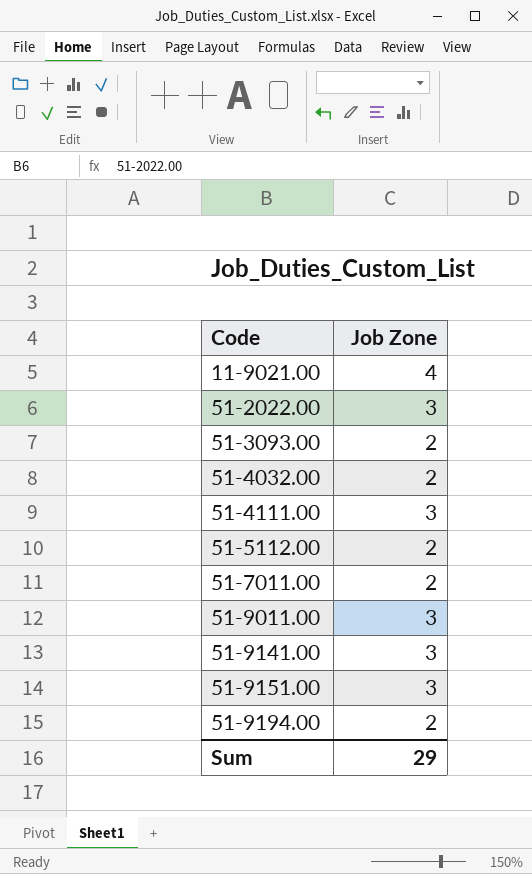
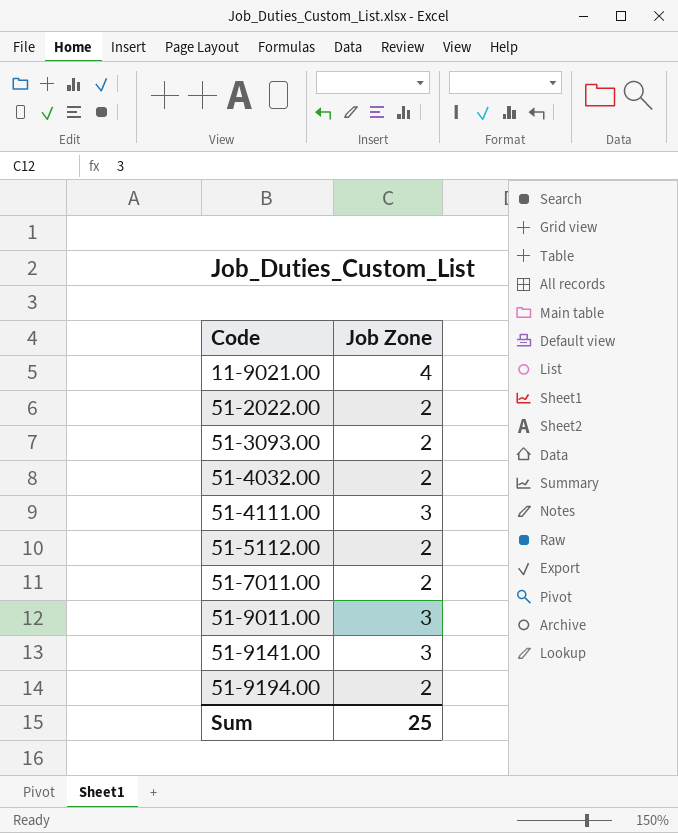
row 51-9151.00: 3 -> none
51-2022.00 | Job Zone: 3 -> 2
Sum | Job Zone: 29 -> 25

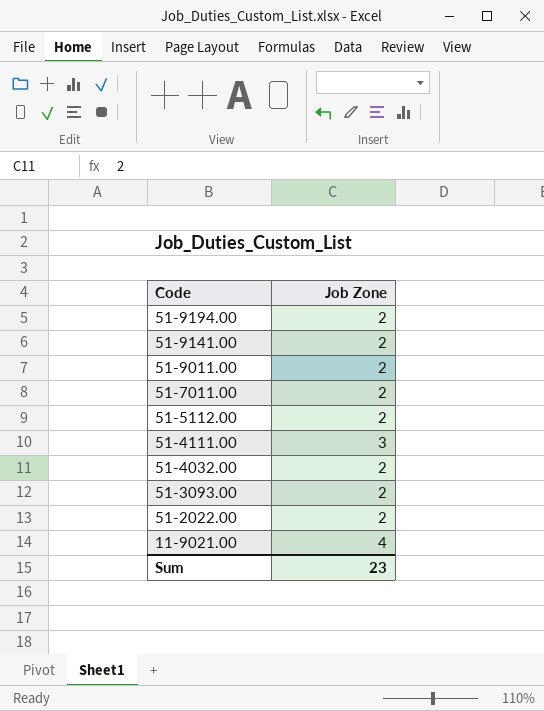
row order: Code ascending -> Code descending
51-9141.00 | Job Zone: 3 -> 2
51-9011.00 | Job Zone: 3 -> 2
Sum | Job Zone: 25 -> 23

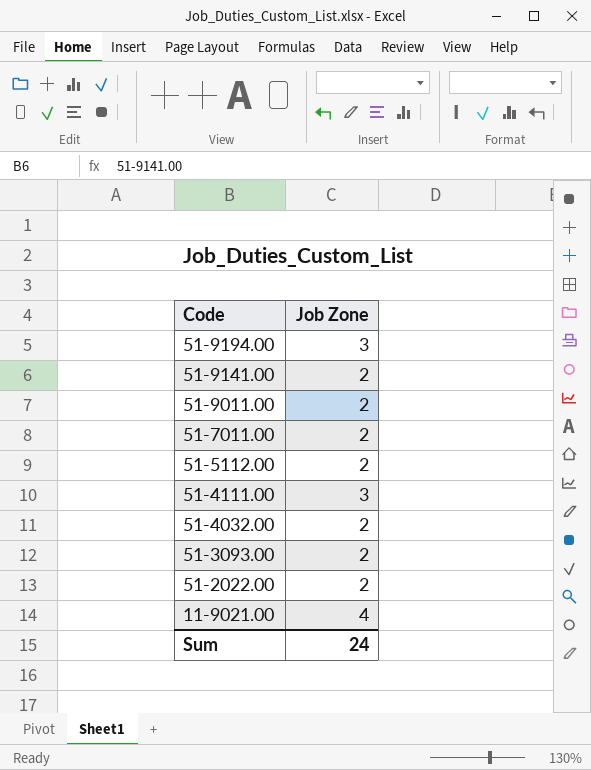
51-9194.00 | Job Zone: 2 -> 3
Sum | Job Zone: 23 -> 24

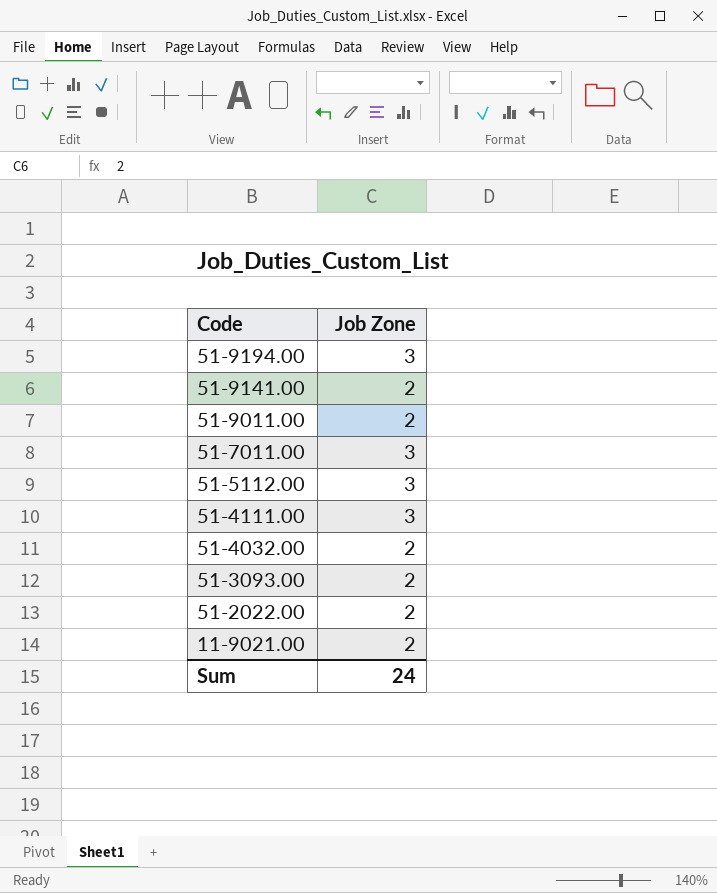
51-7011.00 | Job Zone: 2 -> 3
51-5112.00 | Job Zone: 2 -> 3
11-9021.00 | Job Zone: 4 -> 2

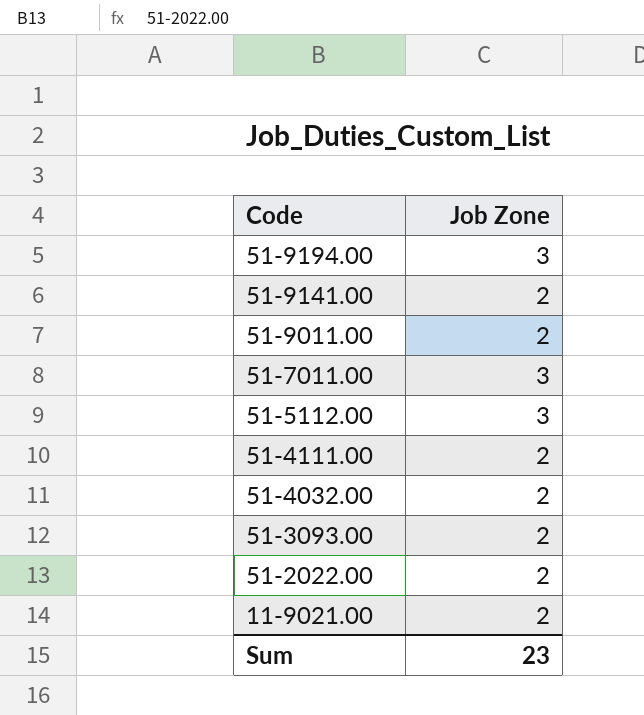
51-4111.00 | Job Zone: 3 -> 2
Sum | Job Zone: 24 -> 23

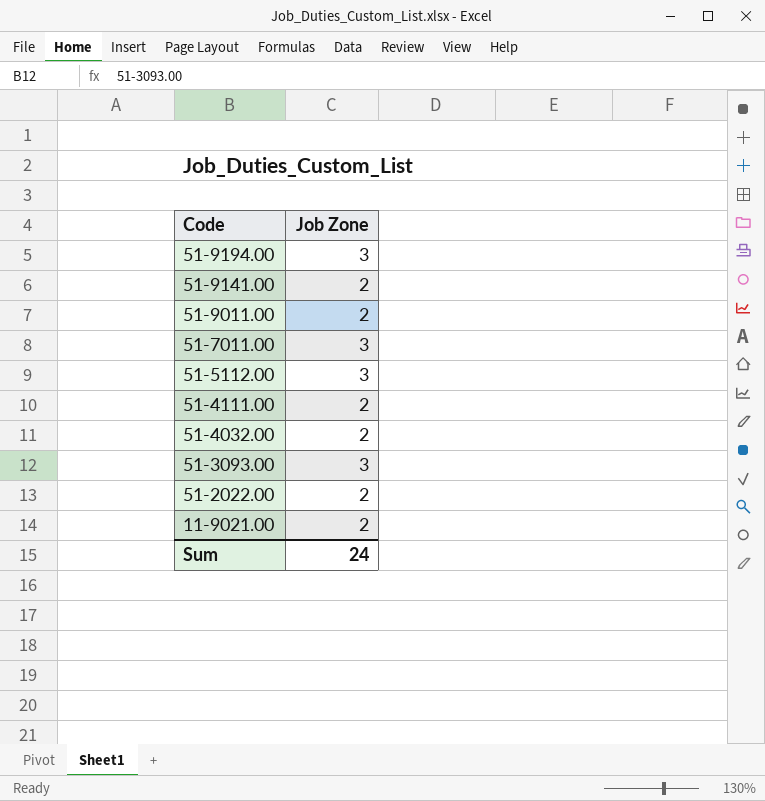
51-3093.00 | Job Zone: 2 -> 3
Sum | Job Zone: 23 -> 24

